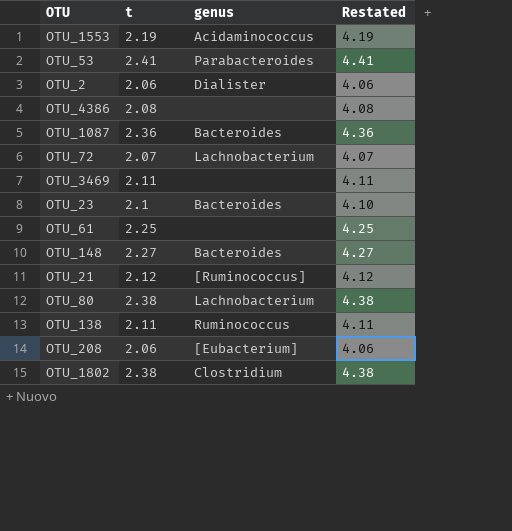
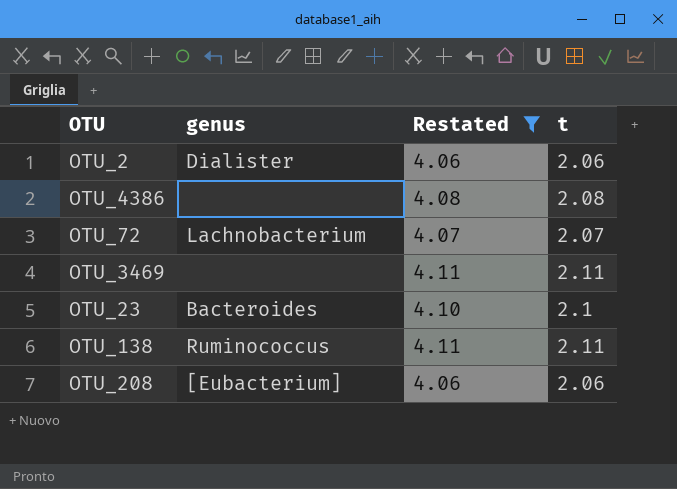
filter: none -> Restated <= 4.11
column t | position: 2 -> 4

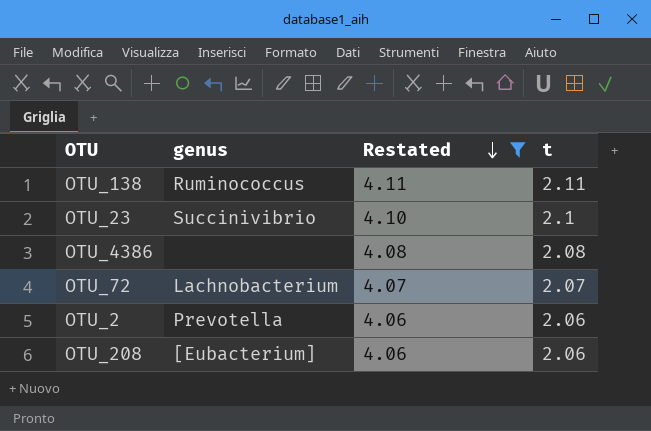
row order: none -> Restated descending
row OTU_3469: none | 4.11 | 2.11 -> none
OTU_23 | genus: Bacteroides -> Succinivibrio
OTU_2 | genus: Dialister -> Prevotella

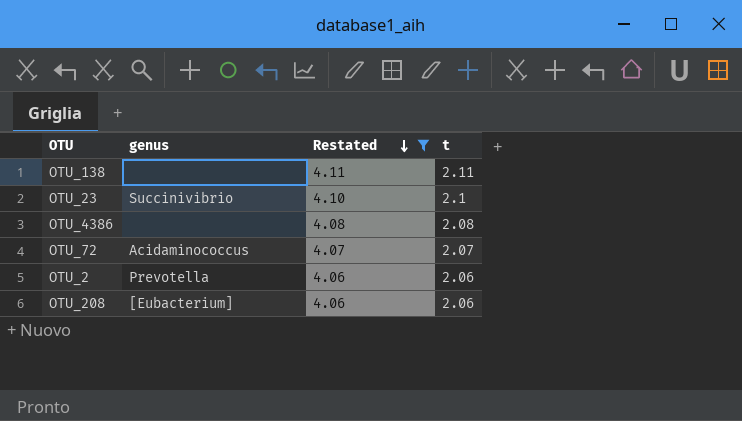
OTU_138 | genus: Ruminococcus -> none
OTU_72 | genus: Lachnobacterium -> Acidaminococcus

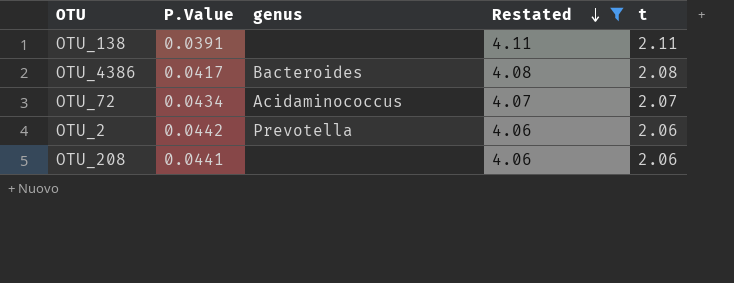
column P.Value | position: none -> 2
row OTU_23: Succinivibrio | 4.10 | 2.1 -> none
OTU_4386 | genus: none -> Bacteroides
OTU_208 | genus: [Eubacterium] -> none

